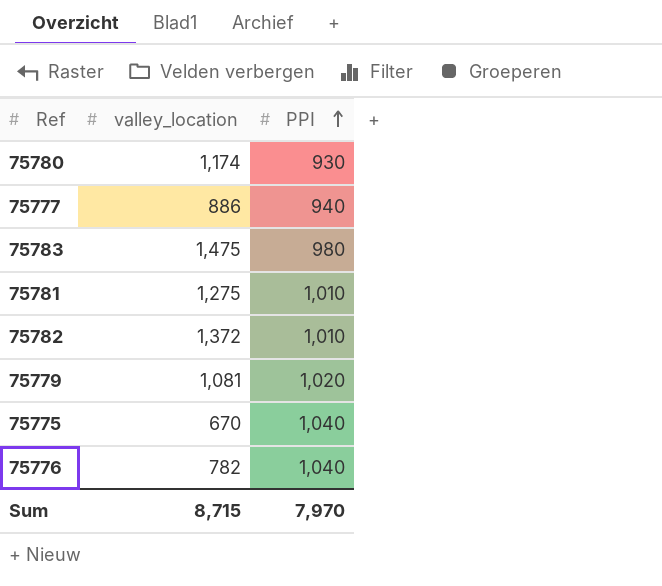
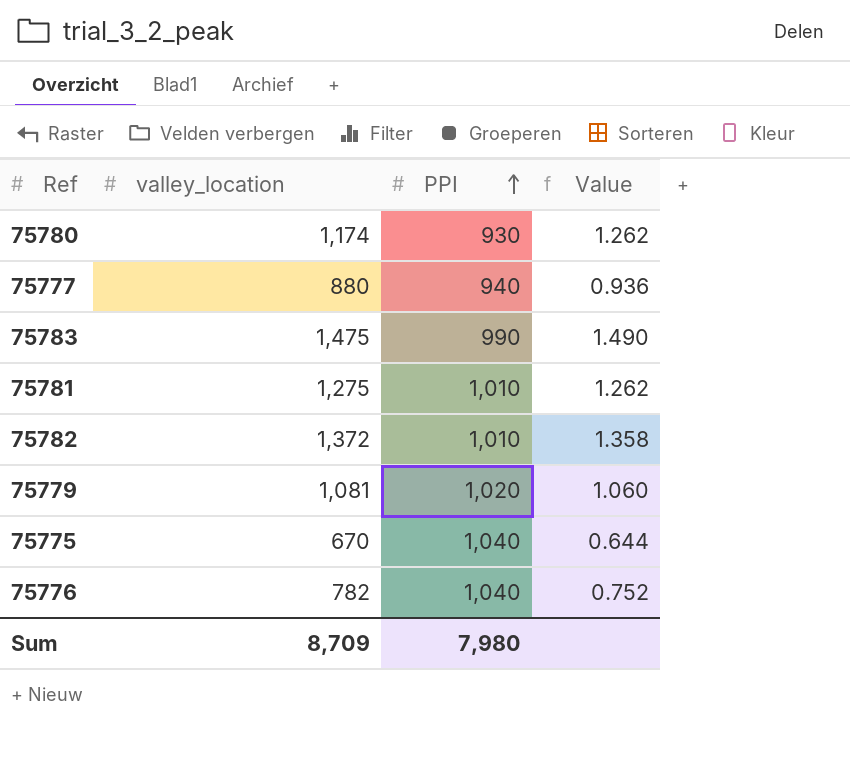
column Value | formula: none -> [valley_location] / [PPI]
75777 | valley_location: 886 -> 880
75783 | PPI: 980 -> 990
Sum | valley_location: 8,715 -> 8,709
Sum | PPI: 7,970 -> 7,980

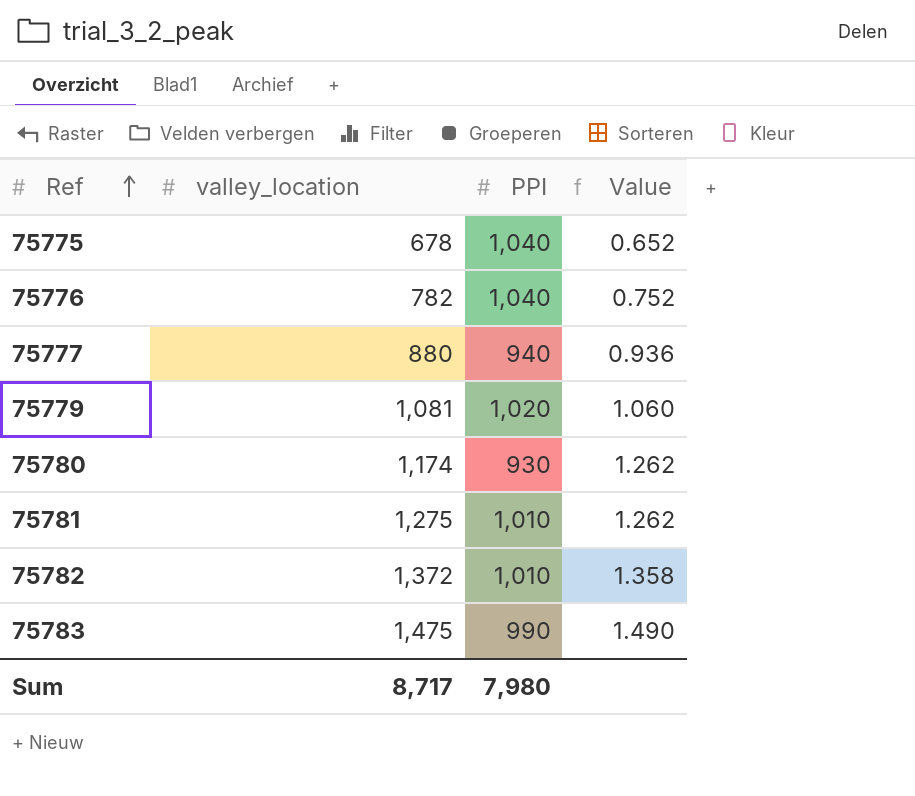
row order: PPI ascending -> Ref ascending
75775 | valley_location: 670 -> 678
75775 | Value: 0.644 -> 0.652
Sum | valley_location: 8,709 -> 8,717

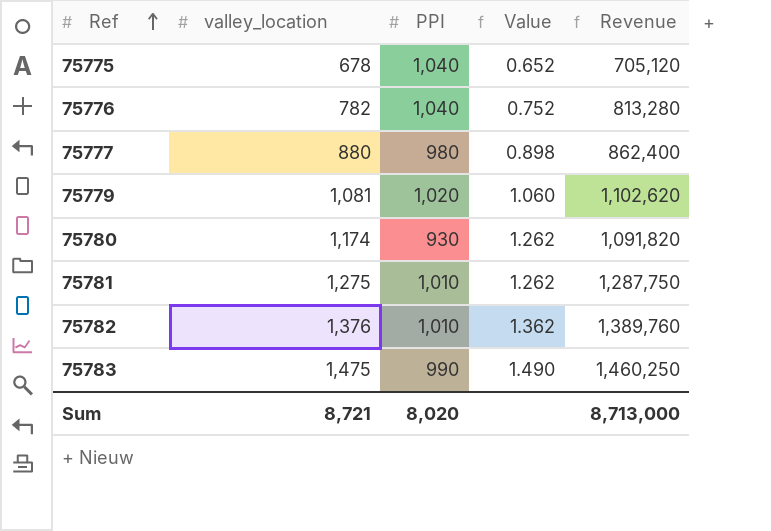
column Revenue | formula: none -> [valley_location] * [PPI]
75777 | PPI: 940 -> 980
75777 | Value: 0.936 -> 0.898
75782 | valley_location: 1,372 -> 1,376
75782 | Value: 1.358 -> 1.362
Sum | valley_location: 8,717 -> 8,721
Sum | PPI: 7,980 -> 8,020

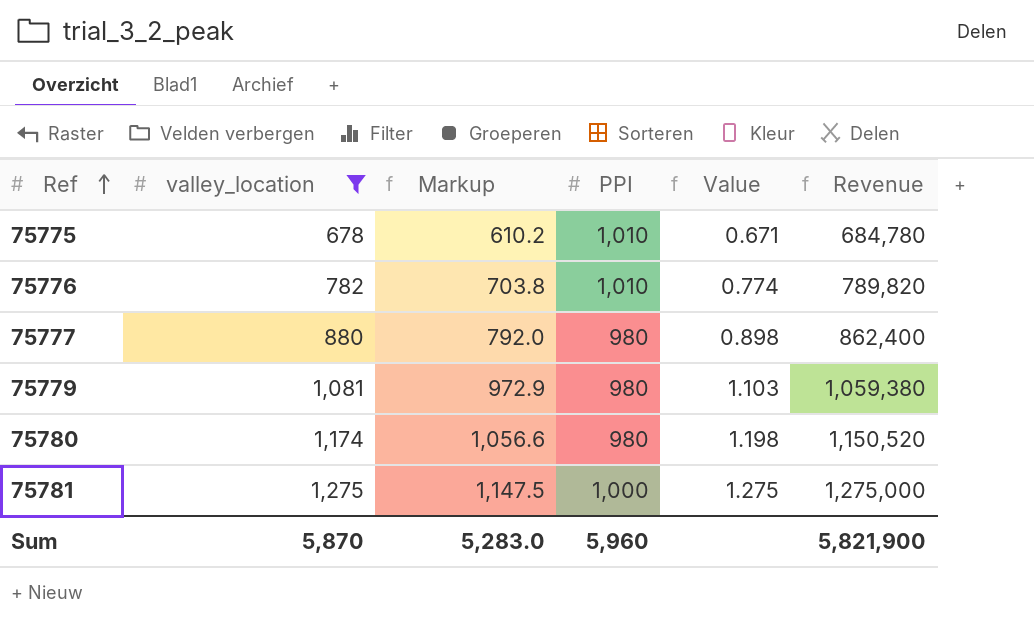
filter: none -> valley_location <= 1,275
column Markup | formula: none -> [valley_location] * 0.9
75775 | PPI: 1,040 -> 1,010
75775 | Value: 0.652 -> 0.671
75775 | Revenue: 705,120 -> 684,780
75776 | PPI: 1,040 -> 1,010
75776 | Value: 0.752 -> 0.774
75776 | Revenue: 813,280 -> 789,820
75779 | PPI: 1,020 -> 980
75779 | Value: 1.060 -> 1.103
75779 | Revenue: 1,102,620 -> 1,059,380
75780 | PPI: 930 -> 980
75780 | Value: 1.262 -> 1.198
75780 | Revenue: 1,091,820 -> 1,150,520
75781 | PPI: 1,010 -> 1,000
75781 | Value: 1.262 -> 1.275
75781 | Revenue: 1,287,750 -> 1,275,000
Sum | valley_location: 8,721 -> 5,870
Sum | PPI: 8,020 -> 5,960
Sum | Revenue: 8,713,000 -> 5,821,900

